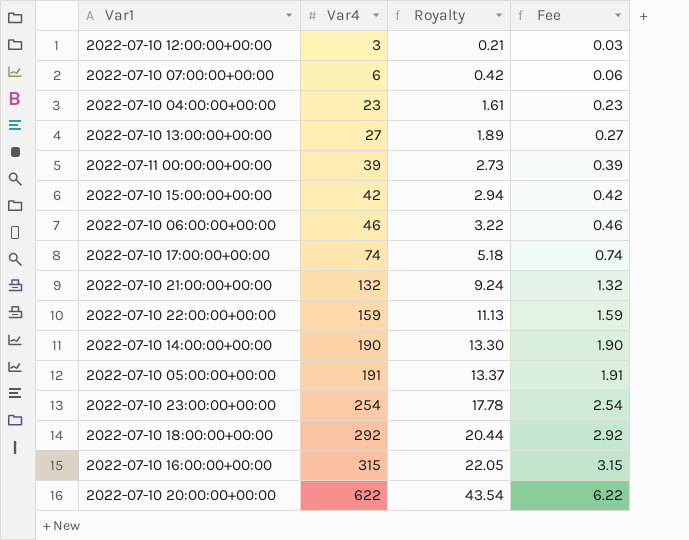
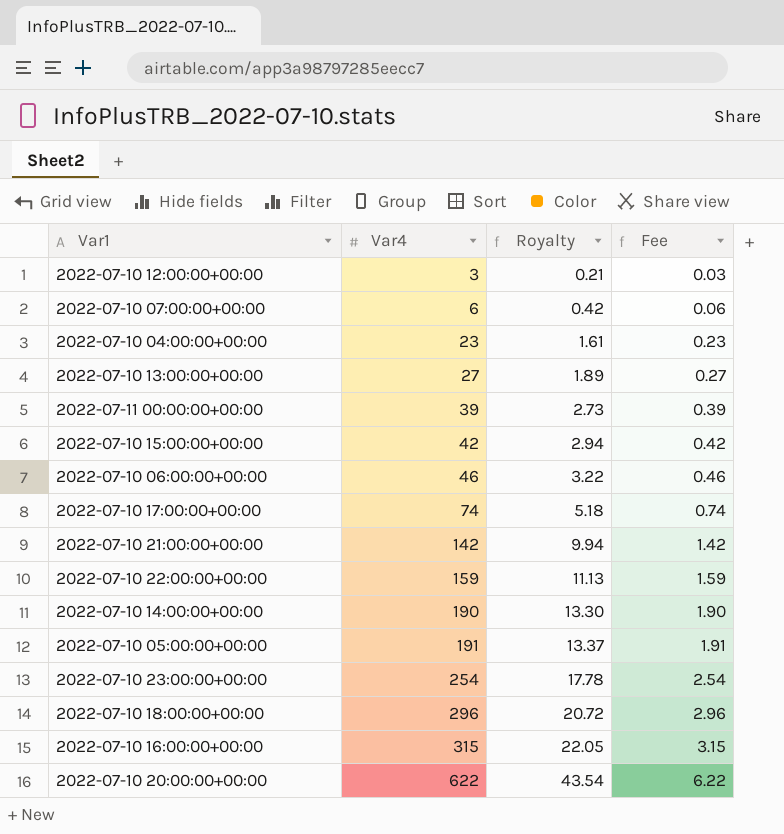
2022-07-10 21:00:00+00:00 | Var4: 132 -> 142
2022-07-10 21:00:00+00:00 | Royalty: 9.24 -> 9.94
2022-07-10 21:00:00+00:00 | Fee: 1.32 -> 1.42
2022-07-10 18:00:00+00:00 | Var4: 292 -> 296
2022-07-10 18:00:00+00:00 | Royalty: 20.44 -> 20.72
2022-07-10 18:00:00+00:00 | Fee: 2.92 -> 2.96

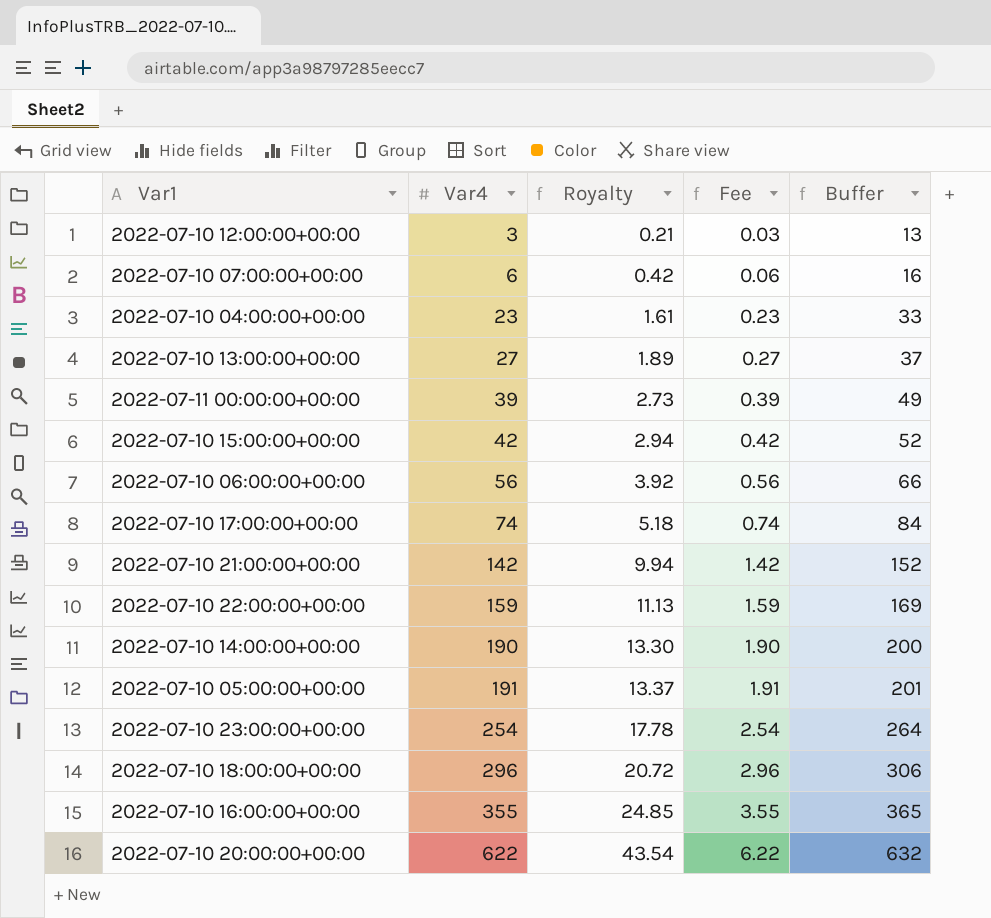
column Buffer | formula: none -> [Var4] + 10
2022-07-10 06:00:00+00:00 | Var4: 46 -> 56
2022-07-10 06:00:00+00:00 | Royalty: 3.22 -> 3.92
2022-07-10 06:00:00+00:00 | Fee: 0.46 -> 0.56
2022-07-10 16:00:00+00:00 | Var4: 315 -> 355
2022-07-10 16:00:00+00:00 | Royalty: 22.05 -> 24.85
2022-07-10 16:00:00+00:00 | Fee: 3.15 -> 3.55

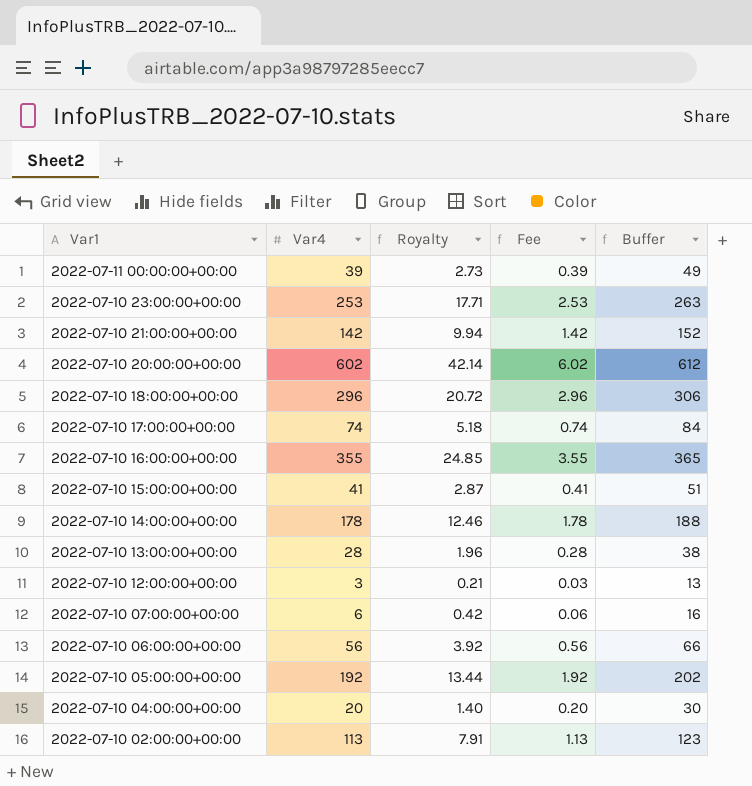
row order: Var4 ascending -> Var1 descending
row 2022-07-10 22:00:00+00:00: 159 | 11.13 | 1.59 | 169 -> none
2022-07-10 23:00:00+00:00 | Var4: 254 -> 253
2022-07-10 23:00:00+00:00 | Royalty: 17.78 -> 17.71
2022-07-10 23:00:00+00:00 | Fee: 2.54 -> 2.53
2022-07-10 23:00:00+00:00 | Buffer: 264 -> 263
2022-07-10 20:00:00+00:00 | Var4: 622 -> 602
2022-07-10 20:00:00+00:00 | Royalty: 43.54 -> 42.14
2022-07-10 20:00:00+00:00 | Fee: 6.22 -> 6.02
2022-07-10 20:00:00+00:00 | Buffer: 632 -> 612
2022-07-10 15:00:00+00:00 | Var4: 42 -> 41
2022-07-10 15:00:00+00:00 | Royalty: 2.94 -> 2.87
2022-07-10 15:00:00+00:00 | Fee: 0.42 -> 0.41
2022-07-10 15:00:00+00:00 | Buffer: 52 -> 51
2022-07-10 14:00:00+00:00 | Var4: 190 -> 178
2022-07-10 14:00:00+00:00 | Royalty: 13.30 -> 12.46
2022-07-10 14:00:00+00:00 | Fee: 1.90 -> 1.78
2022-07-10 14:00:00+00:00 | Buffer: 200 -> 188
2022-07-10 13:00:00+00:00 | Var4: 27 -> 28
2022-07-10 13:00:00+00:00 | Royalty: 1.89 -> 1.96
2022-07-10 13:00:00+00:00 | Fee: 0.27 -> 0.28
2022-07-10 13:00:00+00:00 | Buffer: 37 -> 38
2022-07-10 05:00:00+00:00 | Var4: 191 -> 192
2022-07-10 05:00:00+00:00 | Royalty: 13.37 -> 13.44
2022-07-10 05:00:00+00:00 | Fee: 1.91 -> 1.92
2022-07-10 05:00:00+00:00 | Buffer: 201 -> 202
2022-07-10 04:00:00+00:00 | Var4: 23 -> 20
2022-07-10 04:00:00+00:00 | Royalty: 1.61 -> 1.40
2022-07-10 04:00:00+00:00 | Fee: 0.23 -> 0.20
2022-07-10 04:00:00+00:00 | Buffer: 33 -> 30
row 2022-07-10 02:00:00+00:00: none -> 113 | 7.91 | 1.13 | 123

